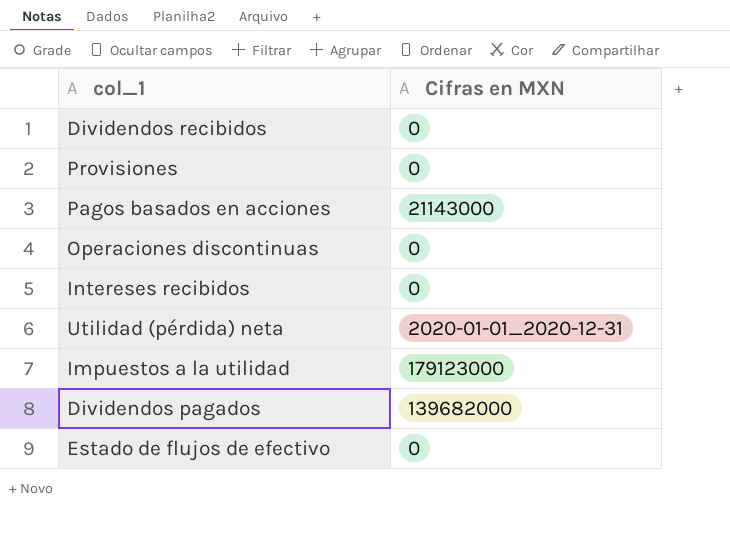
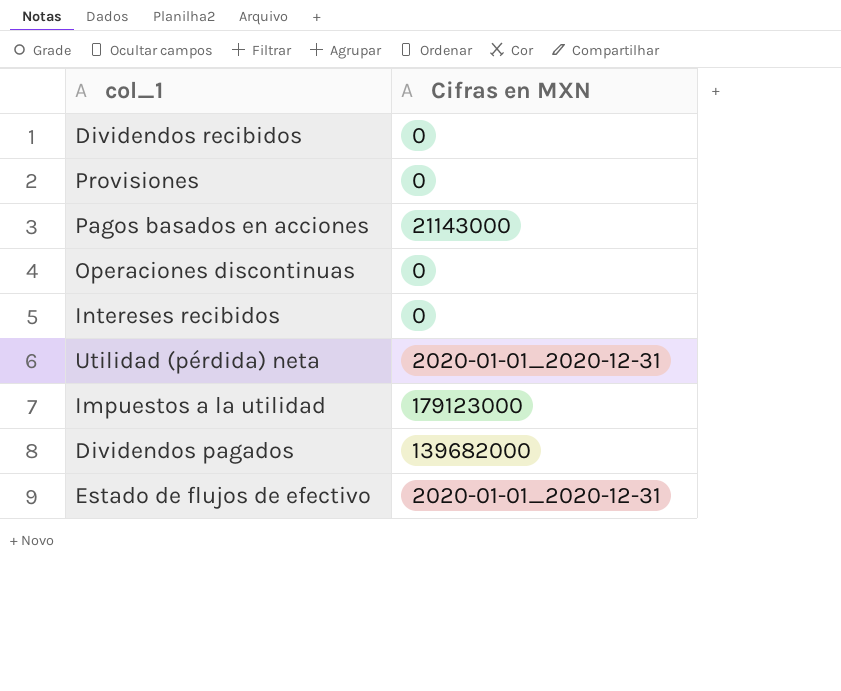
Estado de flujos de efectivo | Cifras en MXN: 0 -> 2020-01-01_2020-12-31

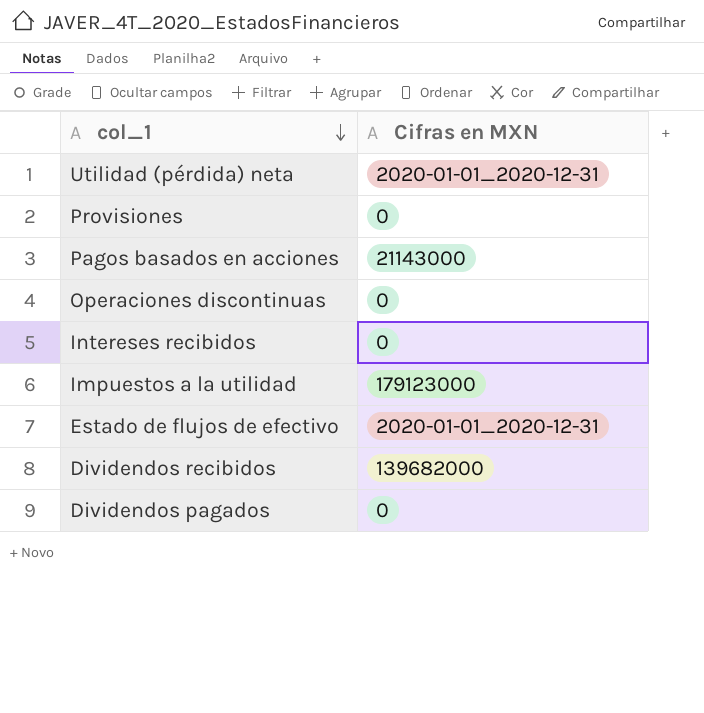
row order: none -> col_1 descending
Dividendos recibidos | Cifras en MXN: 0 -> 139682000
Dividendos pagados | Cifras en MXN: 139682000 -> 0

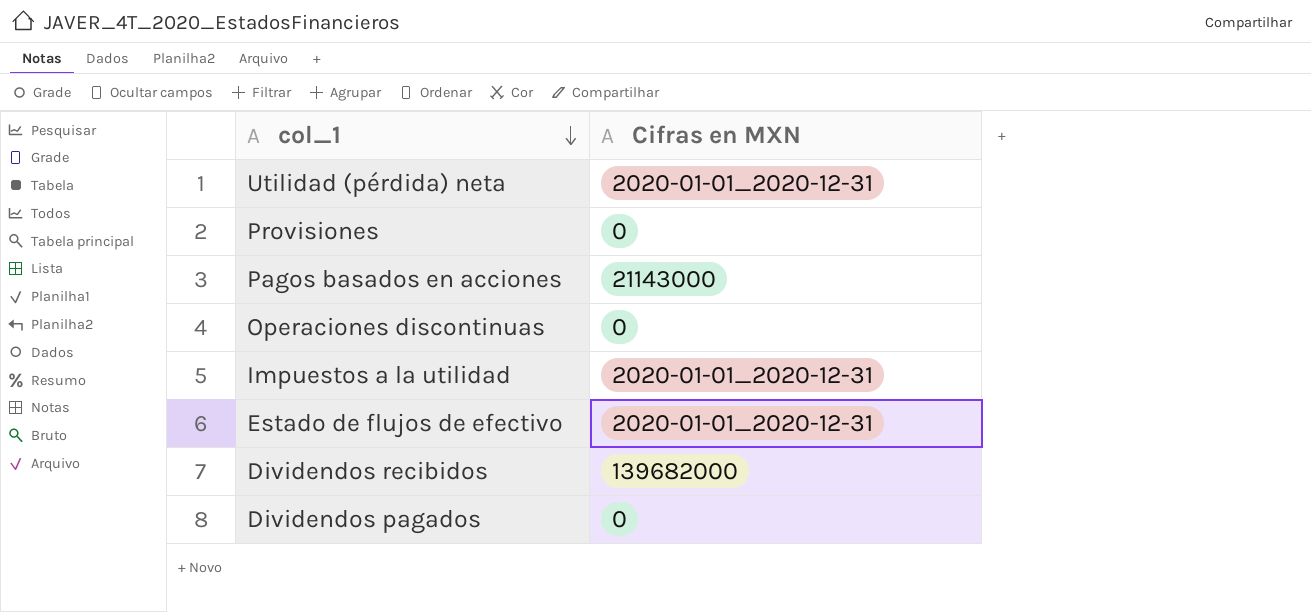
row Intereses recibidos: 0 -> none
Impuestos a la utilidad | Cifras en MXN: 179123000 -> 2020-01-01_2020-12-31

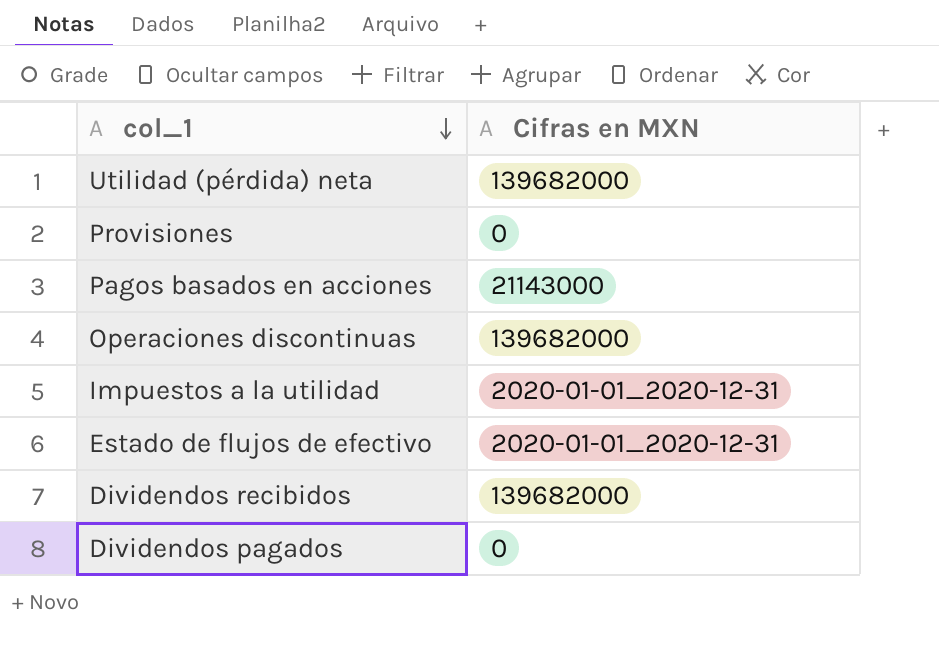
Utilidad (pérdida) neta | Cifras en MXN: 2020-01-01_2020-12-31 -> 139682000
Operaciones discontinuas | Cifras en MXN: 0 -> 139682000

